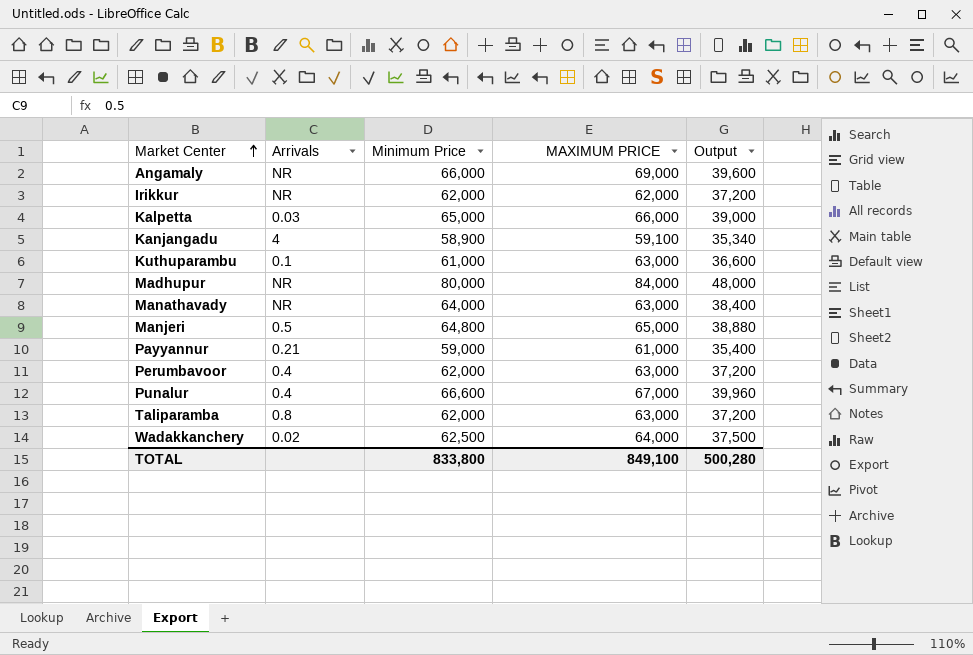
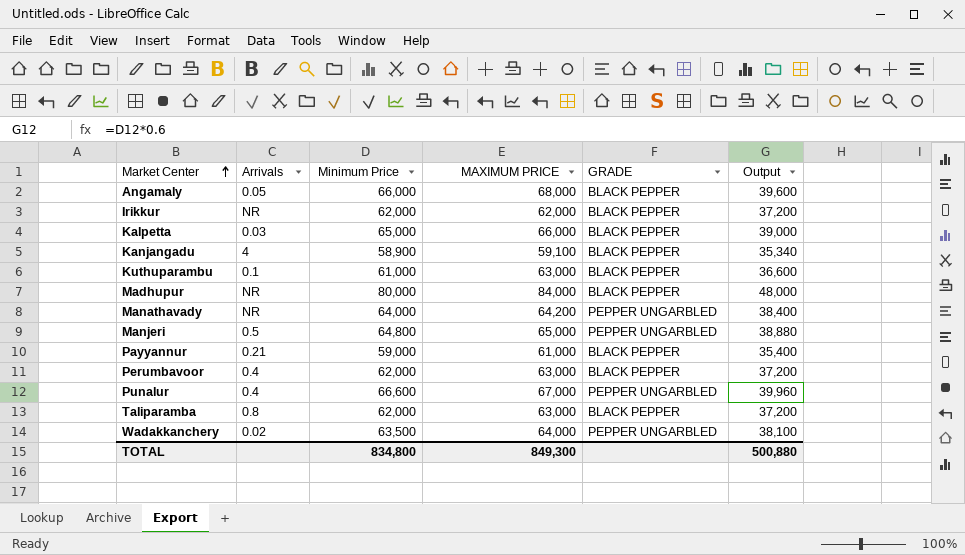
column GRADE | position: none -> 5
Angamaly | Arrivals: NR -> 0.05
Angamaly | MAXIMUM PRICE: 69,000 -> 68,000
Manathavady | MAXIMUM PRICE: 63,000 -> 64,200
Wadakkanchery | Minimum Price: 62,500 -> 63,500
Wadakkanchery | Output: 37,500 -> 38,100
TOTAL | Minimum Price: 833,800 -> 834,800
TOTAL | MAXIMUM PRICE: 849,100 -> 849,300
TOTAL | Output: 500,280 -> 500,880

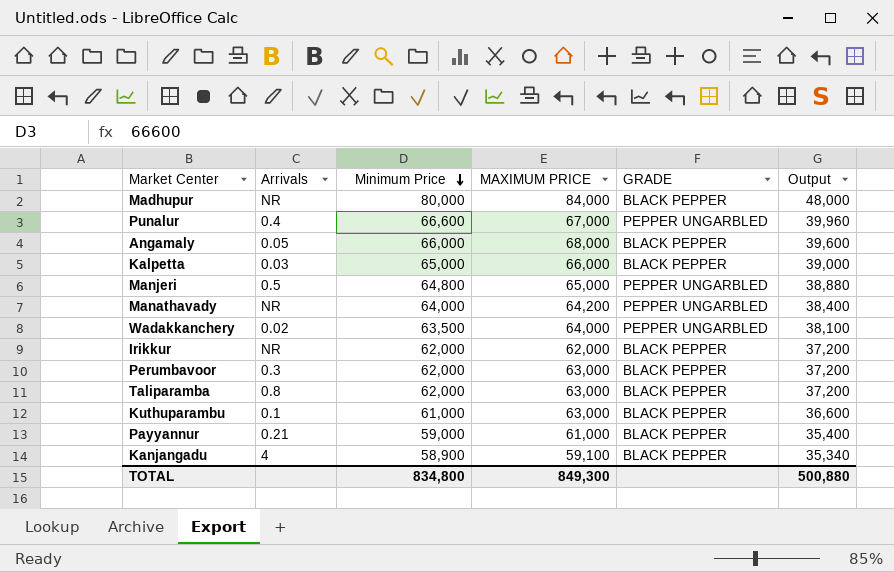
row order: Market Center ascending -> Minimum Price descending
Perumbavoor | Arrivals: 0.4 -> 0.3

